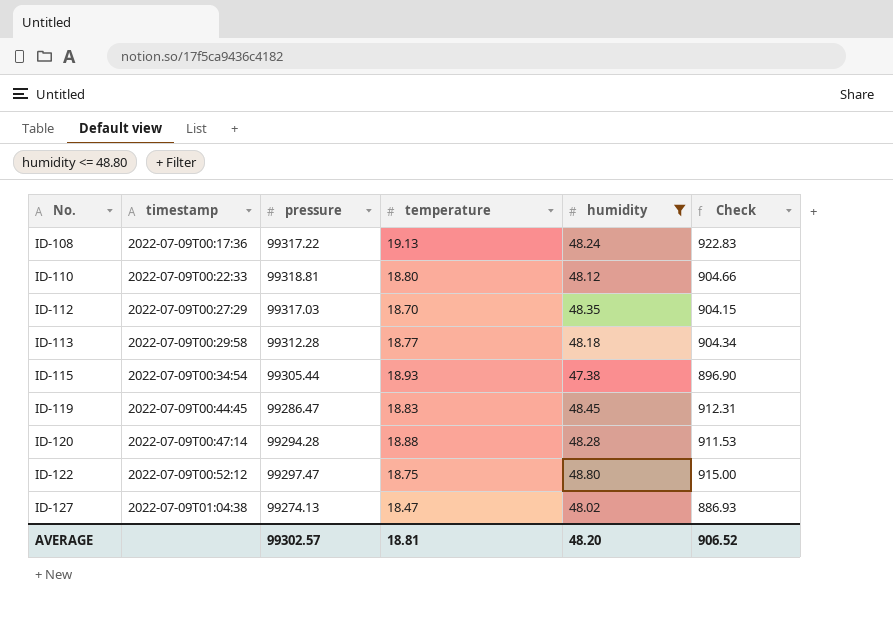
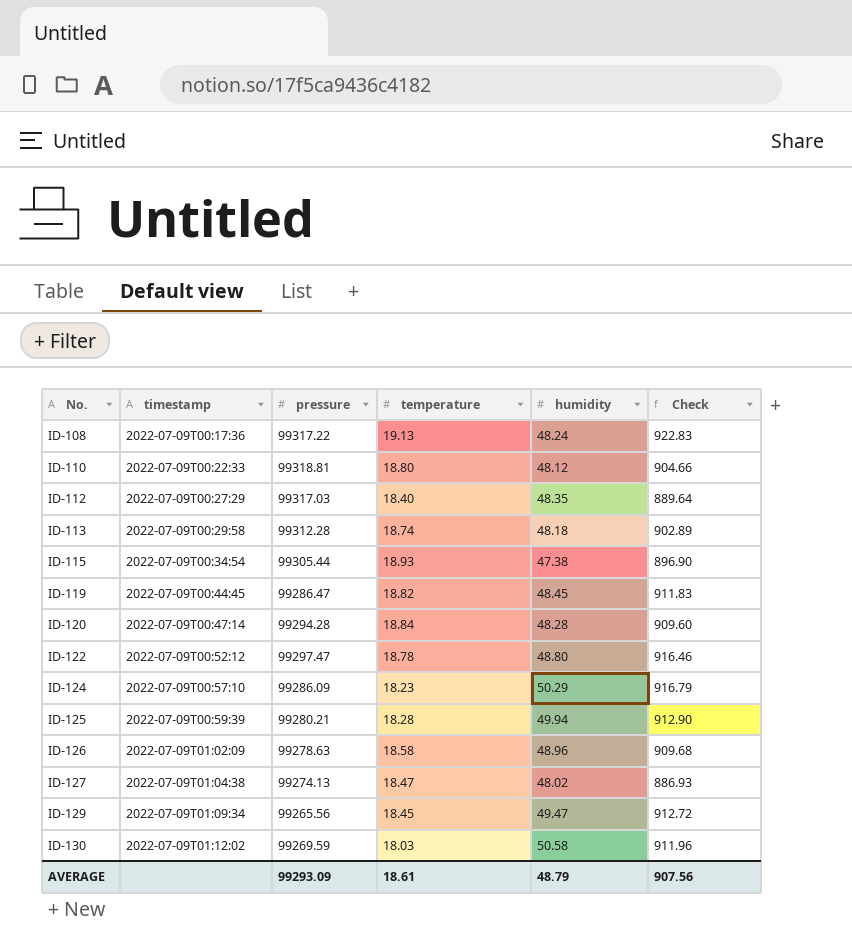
filter: humidity <= 48.80 -> none
ID-112 | temperature: 18.70 -> 18.40
ID-112 | Check: 904.15 -> 889.64
ID-113 | temperature: 18.77 -> 18.74
ID-113 | Check: 904.34 -> 902.89
ID-119 | temperature: 18.83 -> 18.82
ID-119 | Check: 912.31 -> 911.83
ID-120 | temperature: 18.88 -> 18.84
ID-120 | Check: 911.53 -> 909.60
ID-122 | temperature: 18.75 -> 18.78
ID-122 | Check: 915.00 -> 916.46
AVERAGE | pressure: 99302.57 -> 99293.09
AVERAGE | temperature: 18.81 -> 18.61
AVERAGE | humidity: 48.20 -> 48.79
AVERAGE | Check: 906.52 -> 907.56

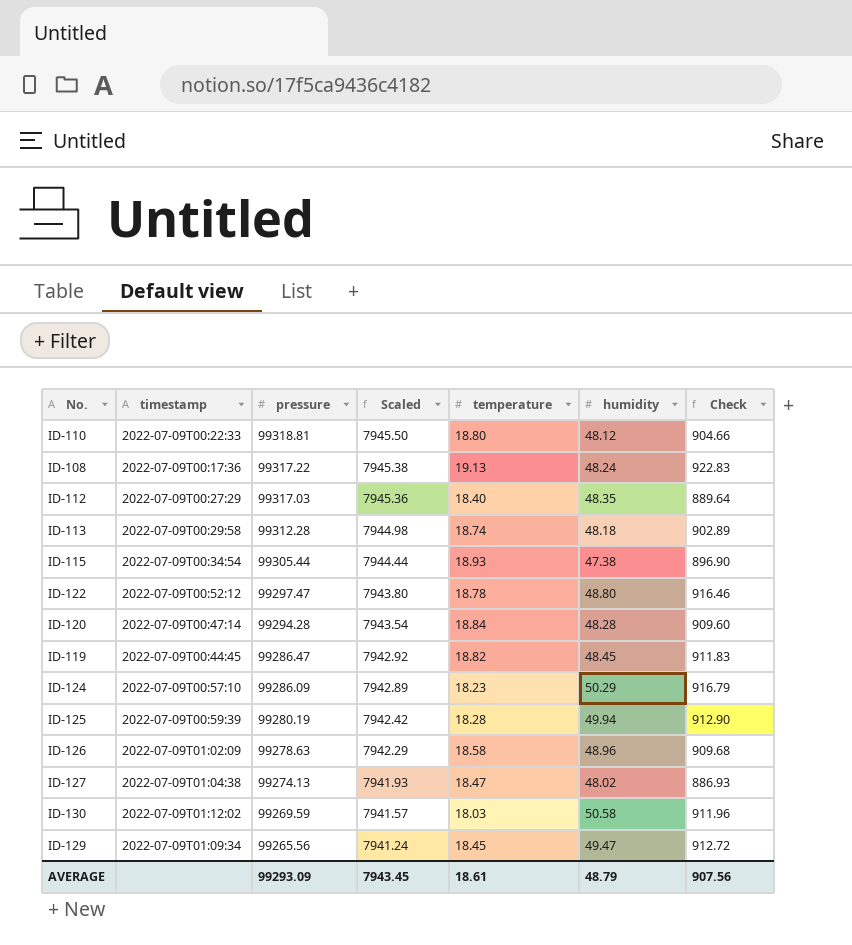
row order: No. ascending -> pressure descending
column Scaled | formula: none -> [pressure] * 0.08
ID-125 | pressure: 99280.21 -> 99280.19

